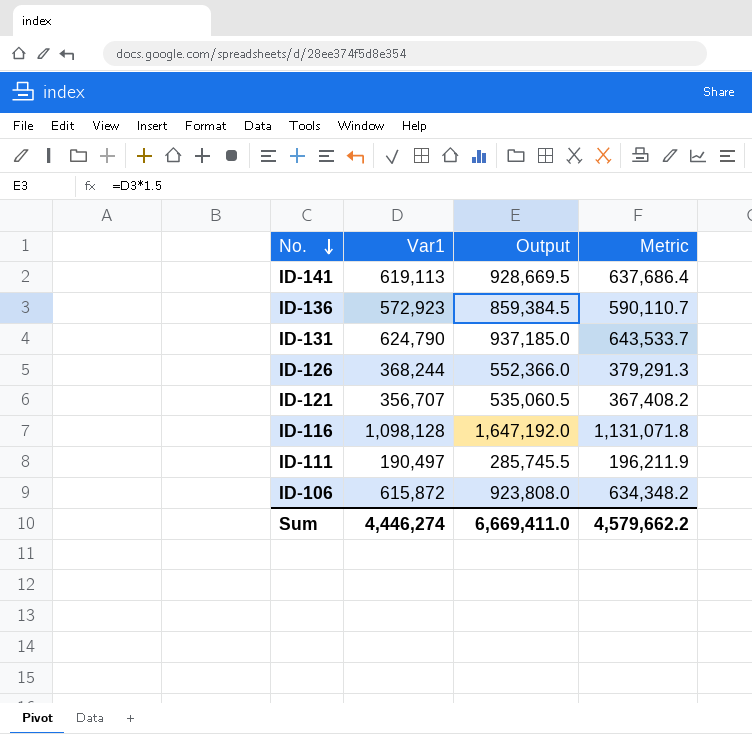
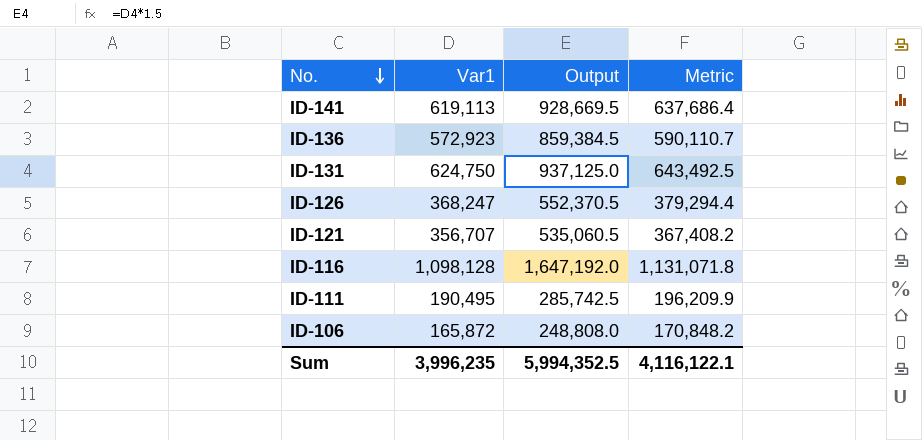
ID-131 | Var1: 624,790 -> 624,750
ID-131 | Output: 937,185.0 -> 937,125.0
ID-131 | Metric: 643,533.7 -> 643,492.5
ID-126 | Var1: 368,244 -> 368,247
ID-126 | Output: 552,366.0 -> 552,370.5
ID-126 | Metric: 379,291.3 -> 379,294.4
ID-111 | Var1: 190,497 -> 190,495
ID-111 | Output: 285,745.5 -> 285,742.5
ID-111 | Metric: 196,211.9 -> 196,209.9
ID-106 | Var1: 615,872 -> 165,872
ID-106 | Output: 923,808.0 -> 248,808.0
ID-106 | Metric: 634,348.2 -> 170,848.2
Sum | Var1: 4,446,274 -> 3,996,235
Sum | Output: 6,669,411.0 -> 5,994,352.5
Sum | Metric: 4,579,662.2 -> 4,116,122.1

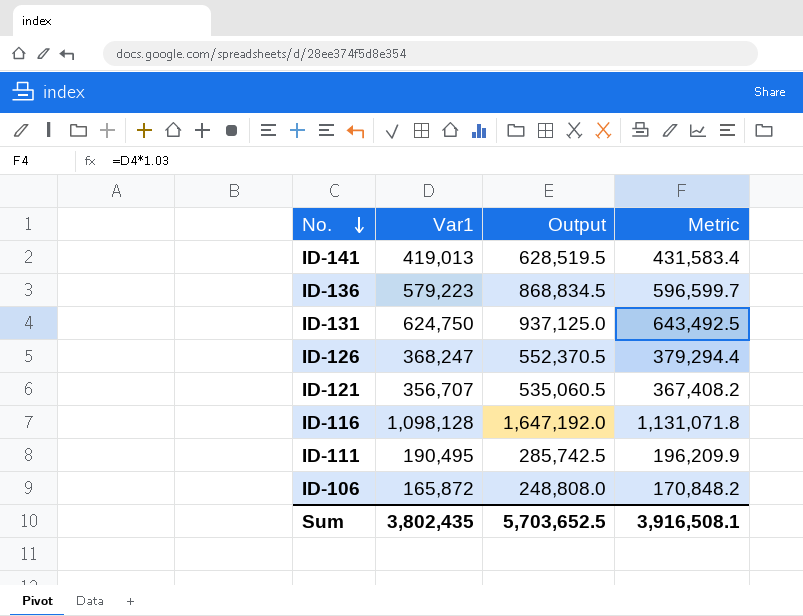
ID-141 | Var1: 619,113 -> 419,013
ID-141 | Output: 928,669.5 -> 628,519.5
ID-141 | Metric: 637,686.4 -> 431,583.4
ID-136 | Var1: 572,923 -> 579,223
ID-136 | Output: 859,384.5 -> 868,834.5
ID-136 | Metric: 590,110.7 -> 596,599.7
Sum | Var1: 3,996,235 -> 3,802,435
Sum | Output: 5,994,352.5 -> 5,703,652.5
Sum | Metric: 4,116,122.1 -> 3,916,508.1

